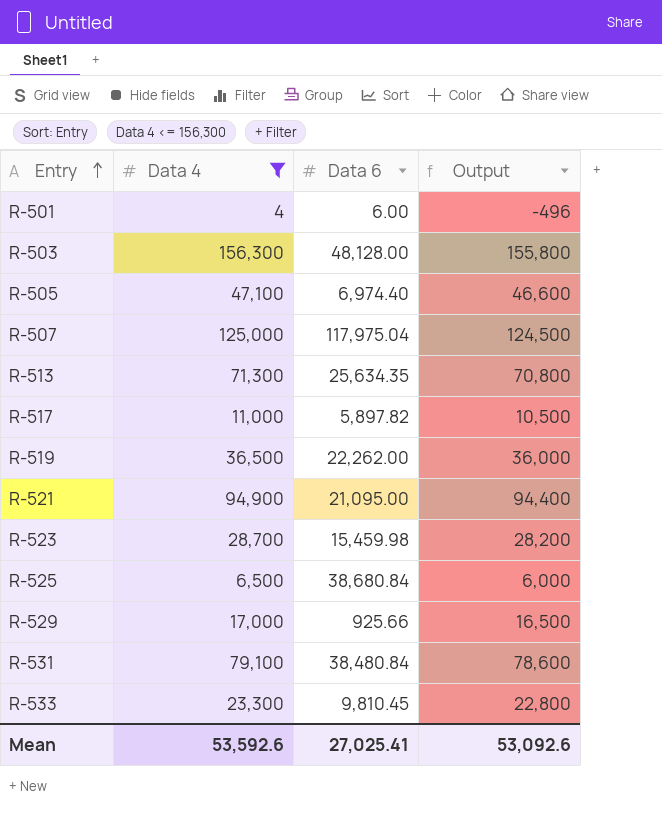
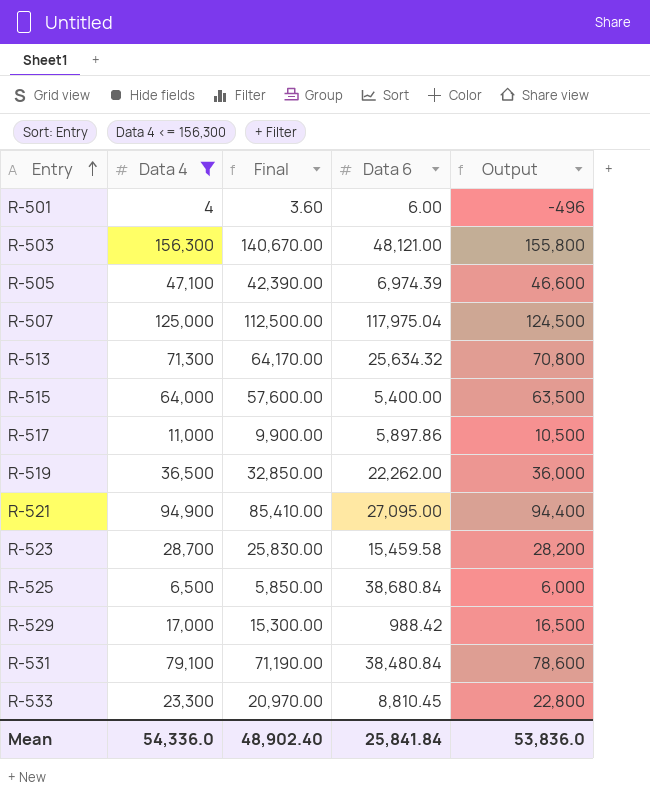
column Final | formula: none -> [Data 4] * 0.9
R-503 | Data 6: 48,128.00 -> 48,121.00
R-505 | Data 6: 6,974.40 -> 6,974.39
R-513 | Data 6: 25,634.35 -> 25,634.32
row R-515: none -> 64,000 | 57,600.00 | 5,400.00 | 63,500
R-517 | Data 6: 5,897.82 -> 5,897.86
R-521 | Data 6: 21,095.00 -> 27,095.00
R-523 | Data 6: 15,459.98 -> 15,459.58
R-529 | Data 6: 925.66 -> 988.42
R-533 | Data 6: 9,810.45 -> 8,810.45
Mean | Data 4: 53,592.6 -> 54,336.0
Mean | Data 6: 27,025.41 -> 25,841.84
Mean | Output: 53,092.6 -> 53,836.0

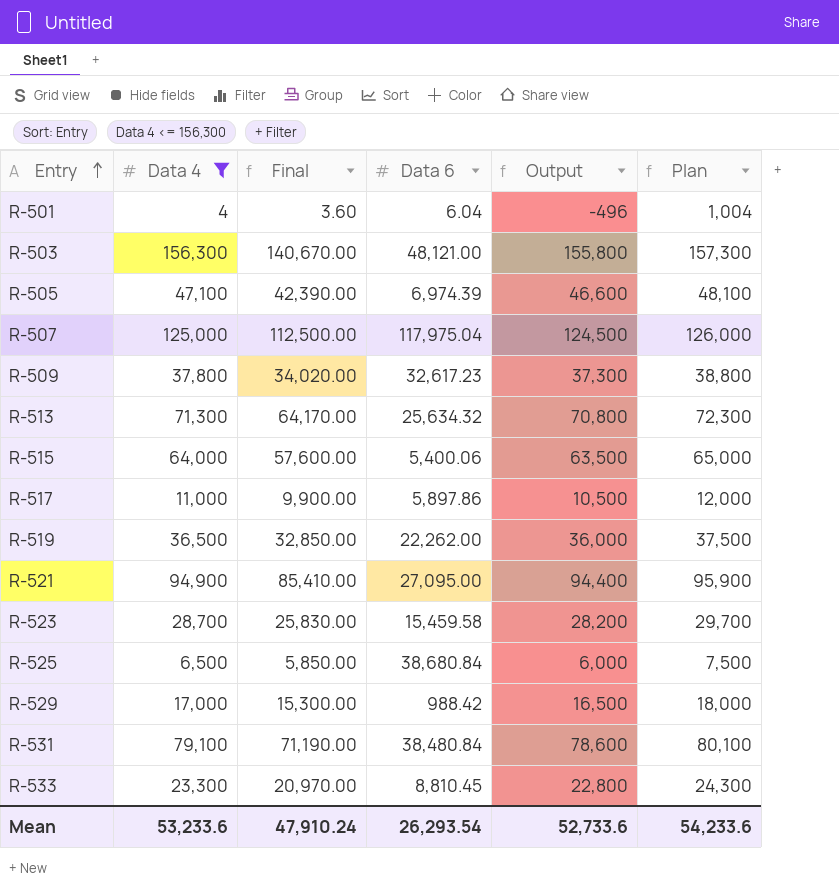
column Plan | formula: none -> [Data 4] + 1000
R-501 | Data 6: 6.00 -> 6.04
row R-509: none -> 37,800 | 34,020.00 | 32,617.23 | 37,300 | 38,800
R-515 | Data 6: 5,400.00 -> 5,400.06
Mean | Data 4: 54,336.0 -> 53,233.6
Mean | Final: 48,902.40 -> 47,910.24
Mean | Data 6: 25,841.84 -> 26,293.54
Mean | Output: 53,836.0 -> 52,733.6

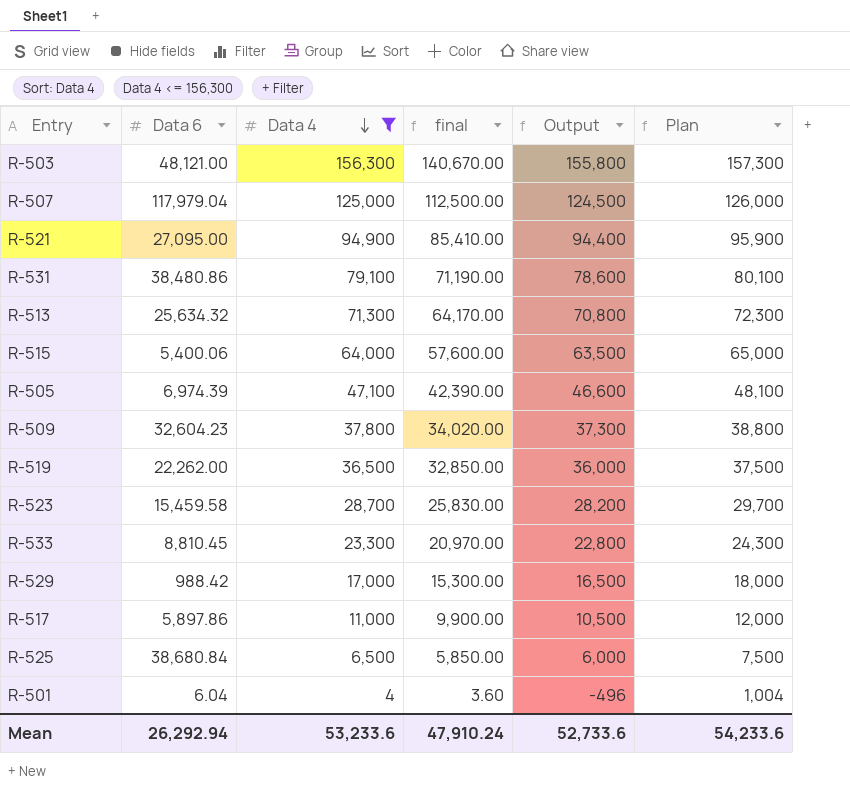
row order: Entry ascending -> Data 4 descending
column Data 6 | position: 4 -> 2
column name: Final -> final
R-507 | Data 6: 117,975.04 -> 117,979.04
R-531 | Data 6: 38,480.84 -> 38,480.86
R-509 | Data 6: 32,617.23 -> 32,604.23
Mean | Data 6: 26,293.54 -> 26,292.94

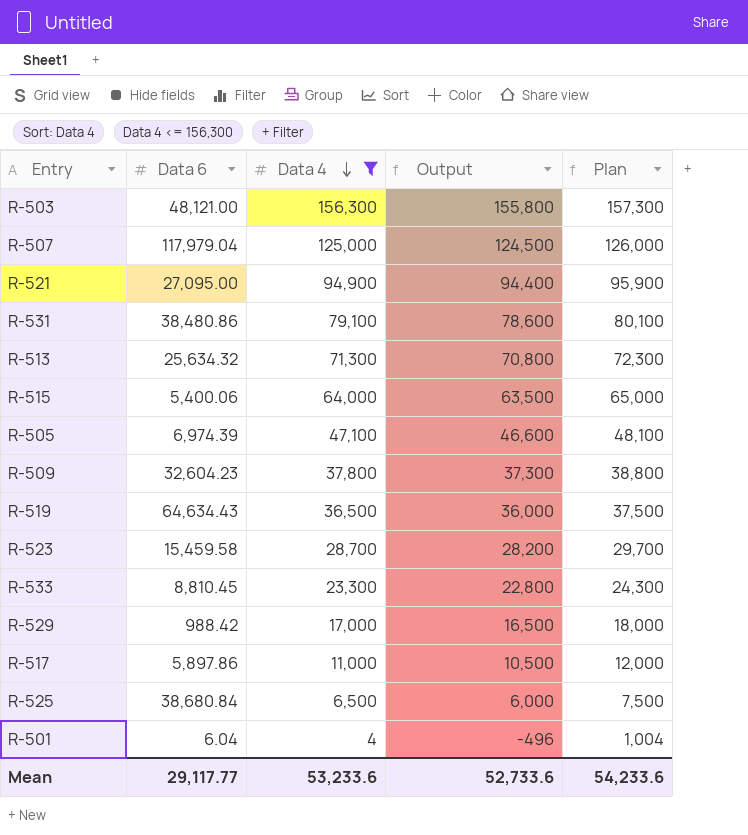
column final | formula: [Data 4] * 0.9 -> none
R-519 | Data 6: 22,262.00 -> 64,634.43
Mean | Data 6: 26,292.94 -> 29,117.77

